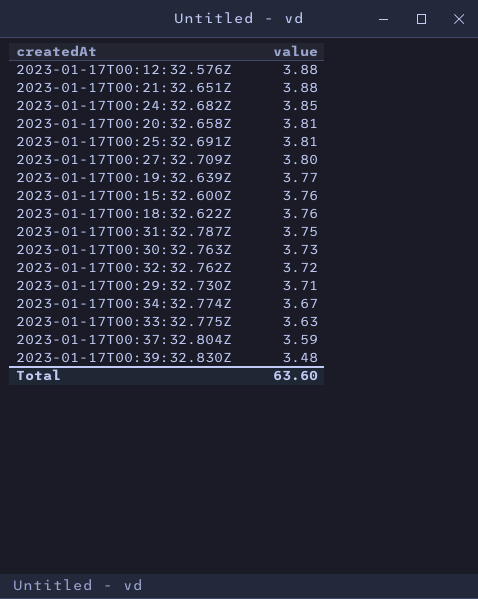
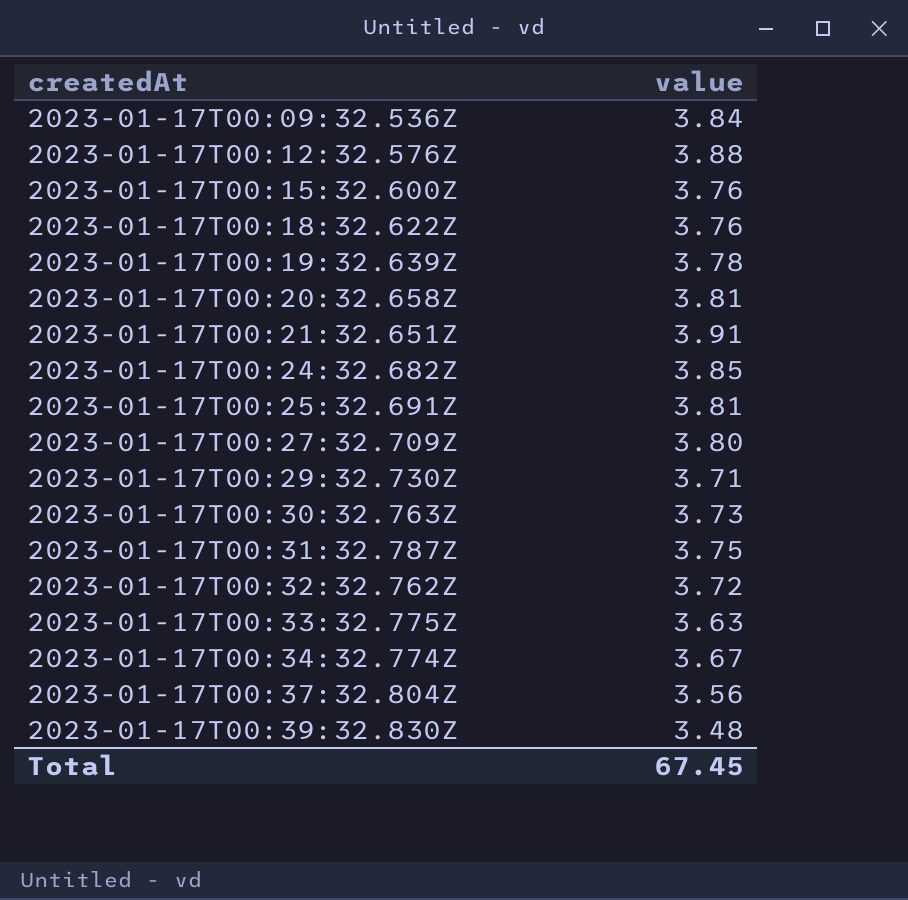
row order: value descending -> createdAt ascending
row 2023-01-17T00:09:32.536Z: none -> 3.84
2023-01-17T00:19:32.639Z | value: 3.77 -> 3.78
2023-01-17T00:21:32.651Z | value: 3.88 -> 3.91
2023-01-17T00:37:32.804Z | value: 3.59 -> 3.56
Total | value: 63.60 -> 67.45

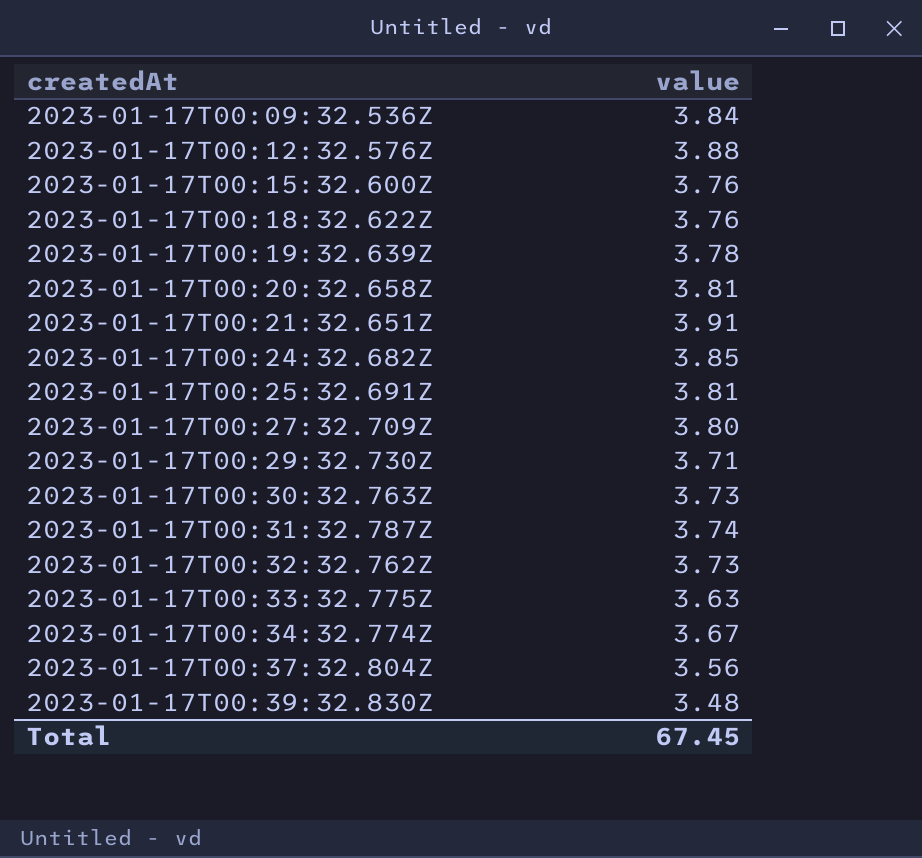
2023-01-17T00:31:32.787Z | value: 3.75 -> 3.74
2023-01-17T00:32:32.762Z | value: 3.72 -> 3.73

